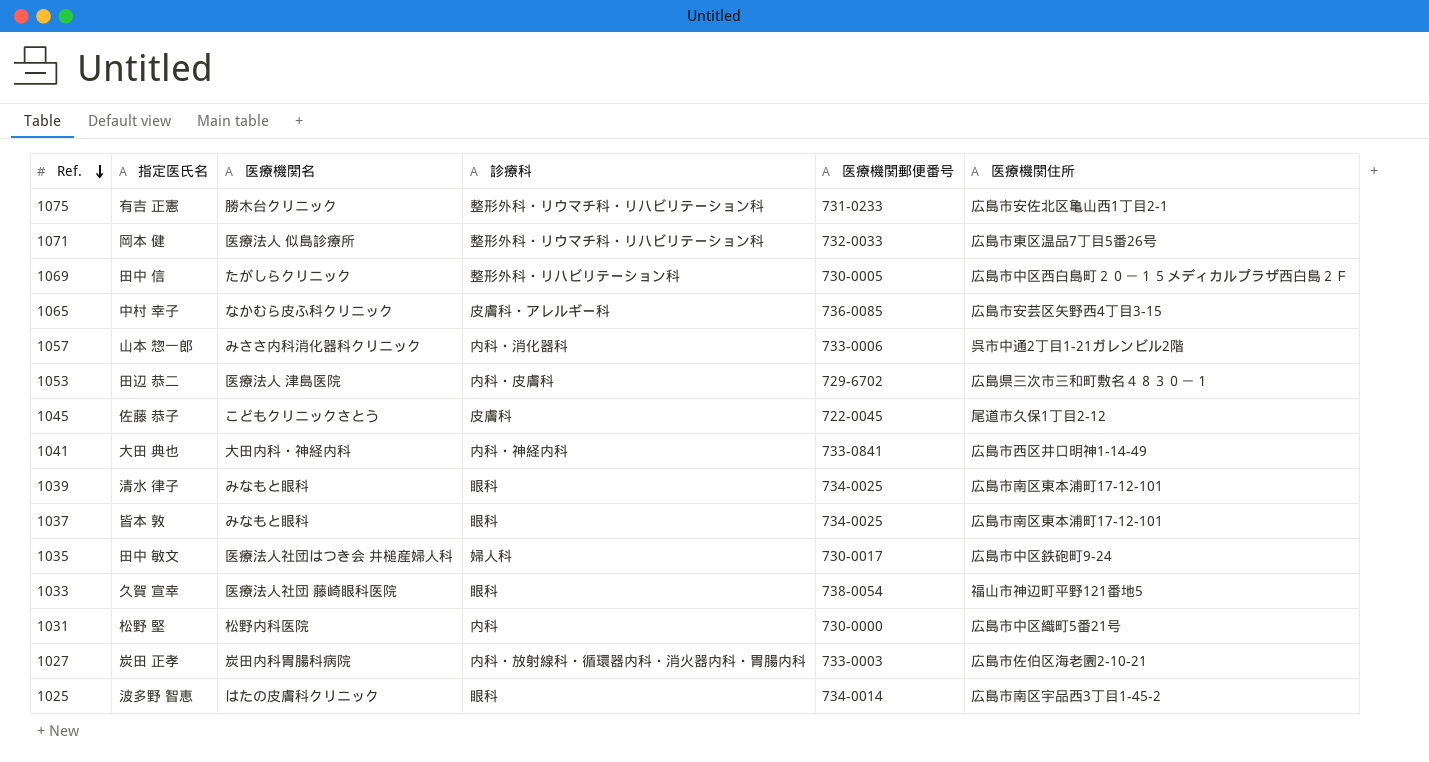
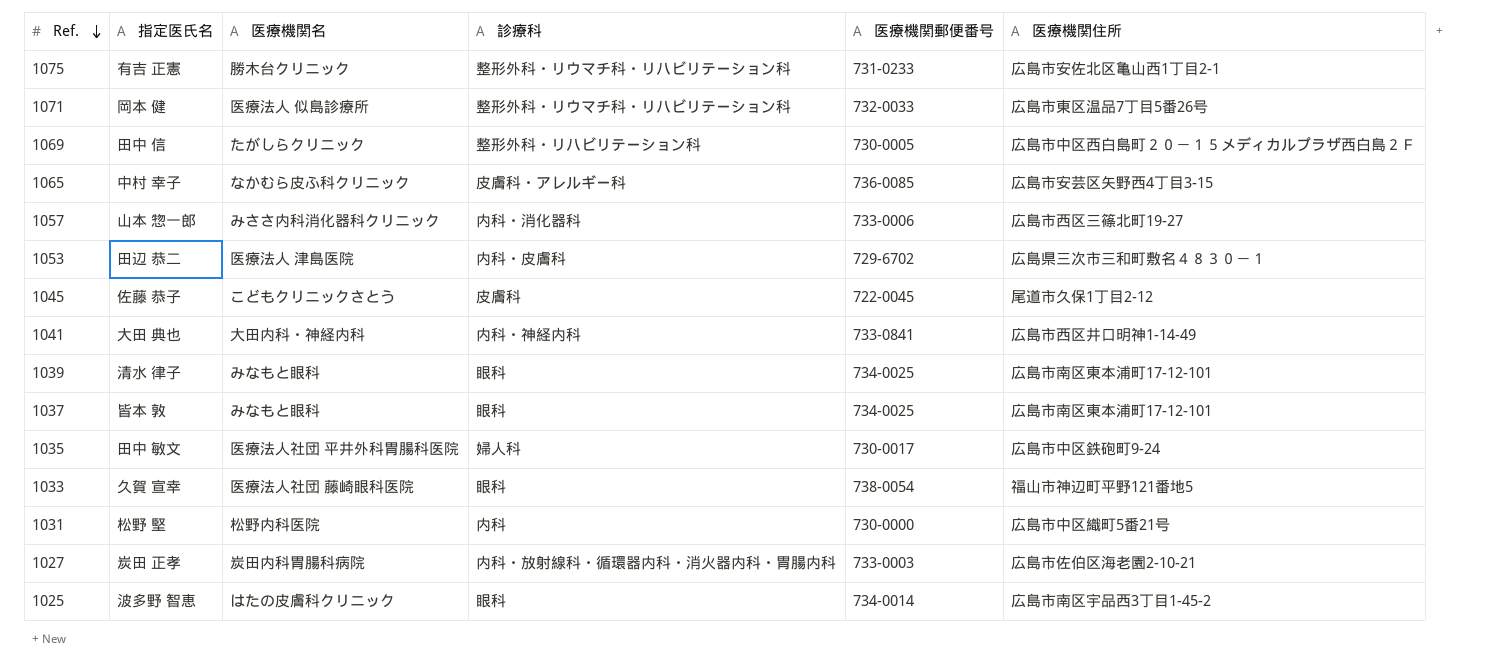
1057 | 医療機関住所: 呉市中通2丁目1-21ガレンビル2階 -> 広島市西区三篠北町19-27
1035 | 医療機関名: 医療法人社団はつき会 井槌産婦人科 -> 医療法人社団 平井外科胃腸科医院

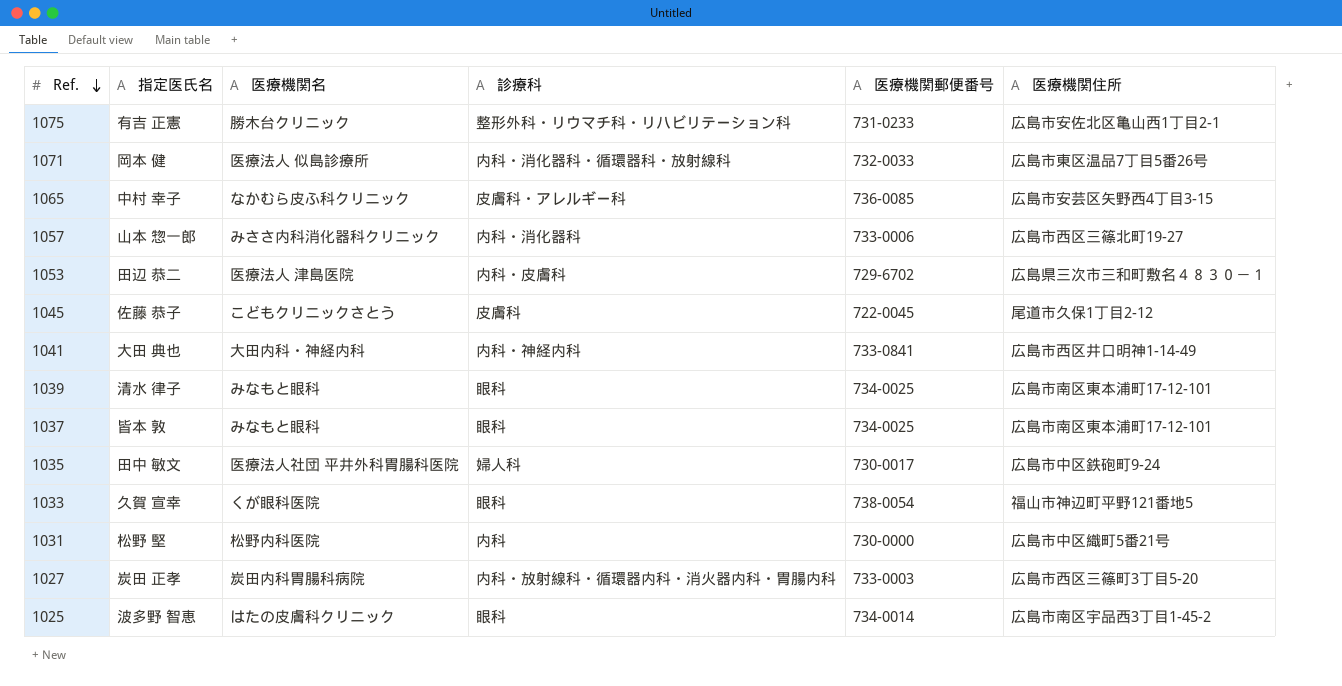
row 1069: 田中 信 | たがしらクリニック | 整形外科・リハビリテーション科 | 730-0005 | 広島市中区西白島町２０－１５メディカルプラザ西白島２Ｆ -> none
1071 | 診療科: 整形外科・リウマチ科・リハビリテーション科 -> 内科・消化器科・循環器科・放射線科
1033 | 医療機関名: 医療法人社団 藤崎眼科医院 -> くが眼科医院
1027 | 医療機関住所: 広島市佐伯区海老園2-10-21 -> 広島市西区三篠町3丁目5-20

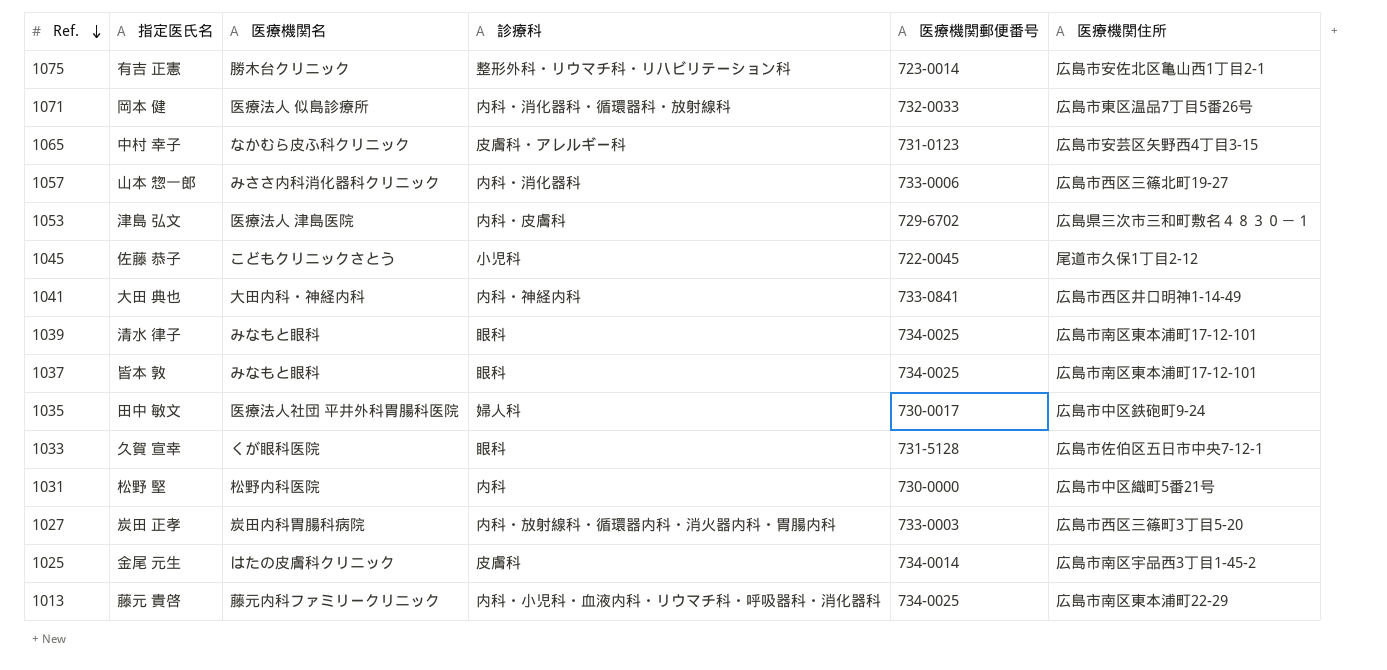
1075 | 医療機関郵便番号: 731-0233 -> 723-0014
1065 | 医療機関郵便番号: 736-0085 -> 731-0123
1053 | 指定医氏名: 田辺 恭二 -> 津島 弘文
1045 | 診療科: 皮膚科 -> 小児科
1033 | 医療機関郵便番号: 738-0054 -> 731-5128
1033 | 医療機関住所: 福山市神辺町平野121番地5 -> 広島市佐伯区五日市中央7-12-1
1025 | 指定医氏名: 波多野 智恵 -> 金尾 元生
1025 | 診療科: 眼科 -> 皮膚科
row 1013: none -> 藤元 貴啓 | 藤元内科ファミリークリニック | 内科・小児科・血液内科・リウマチ科・呼吸器科・消化器科 | 734-0025 | 広島市南区東本浦町22-29

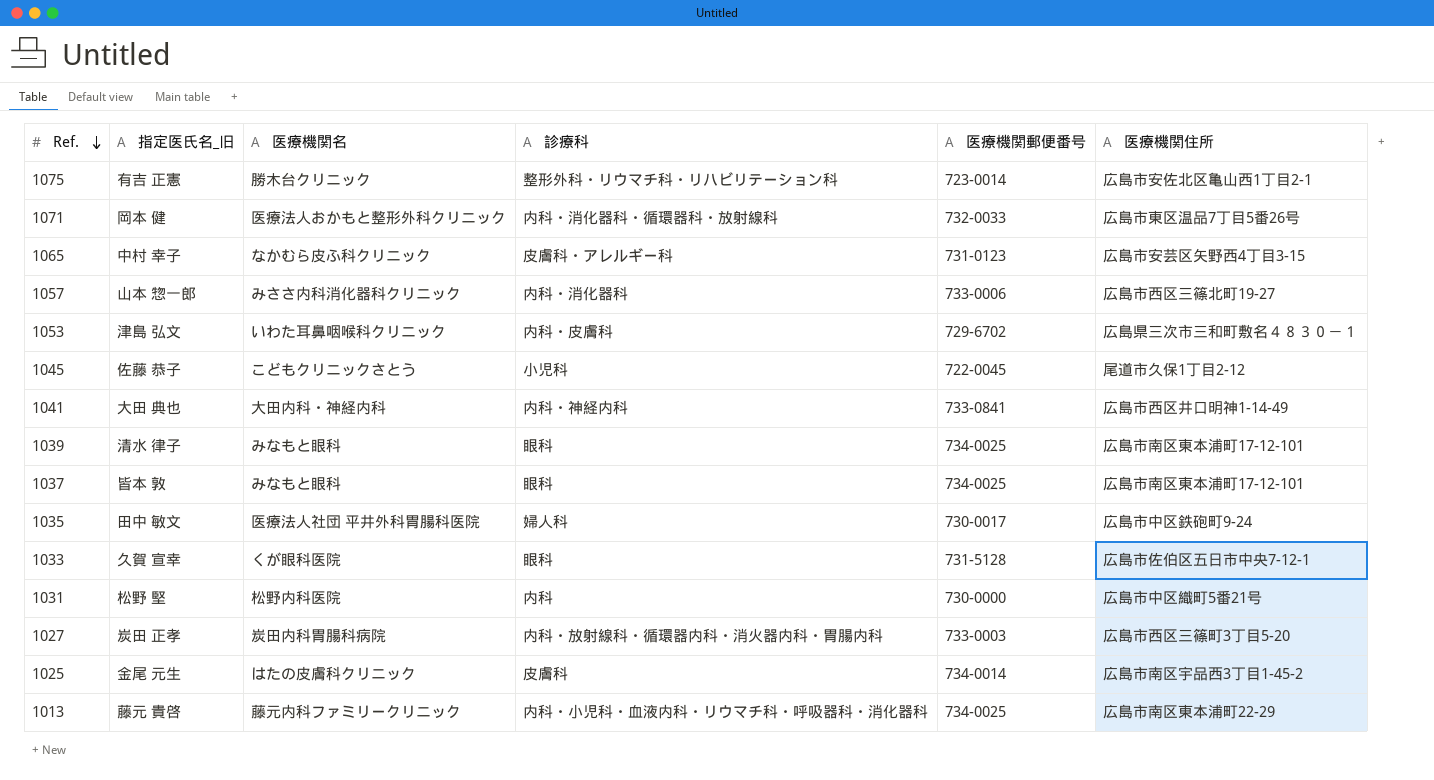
column name: 指定医氏名 -> 指定医氏名_旧
1071 | 医療機関名: 医療法人 似島診療所 -> 医療法人おかもと整形外科クリニック
1053 | 医療機関名: 医療法人 津島医院 -> いわた耳鼻咽喉科クリニック

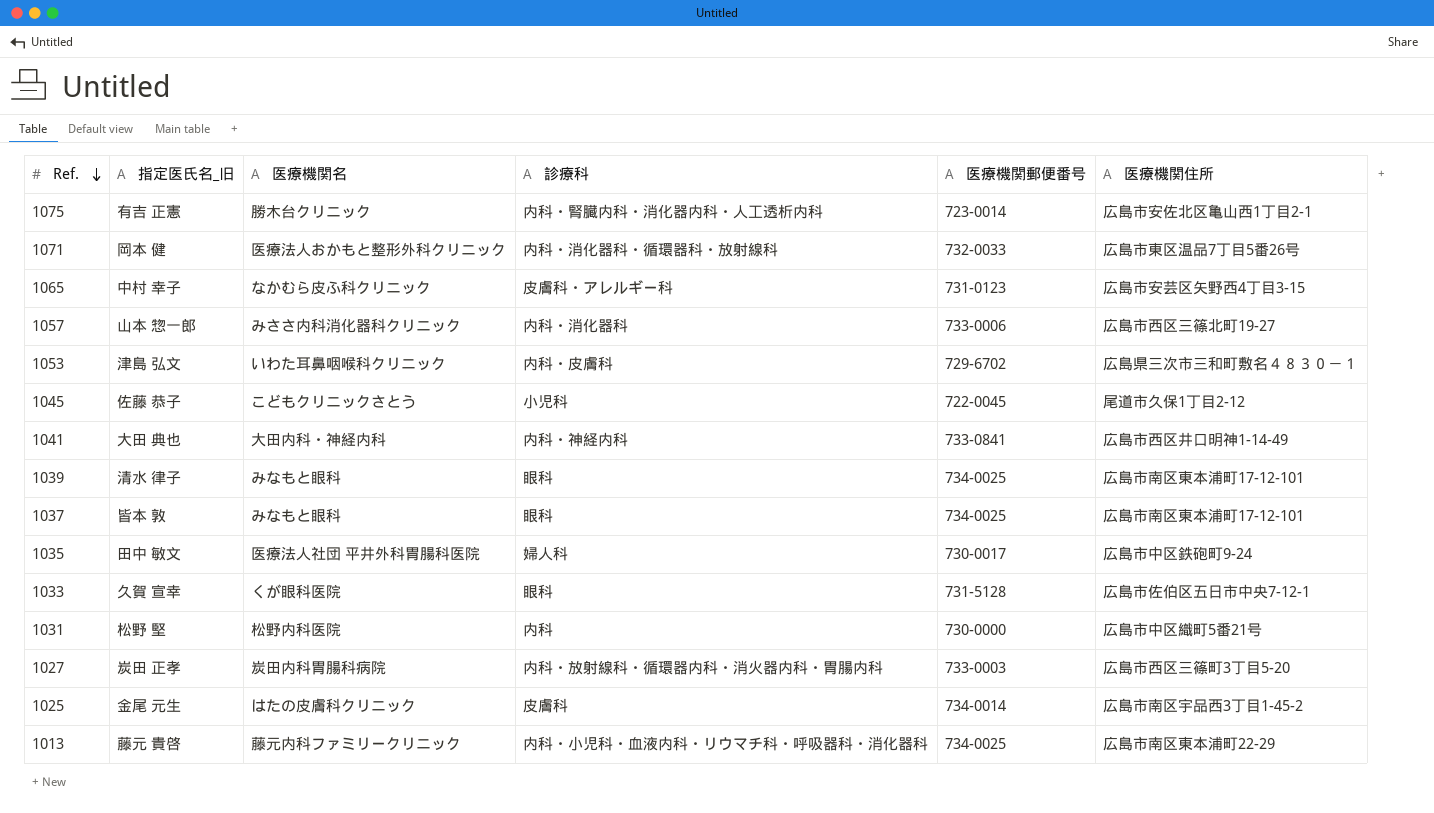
1075 | 診療科: 整形外科・リウマチ科・リハビリテーション科 -> 内科・腎臓内科・消化器内科・人工透析内科

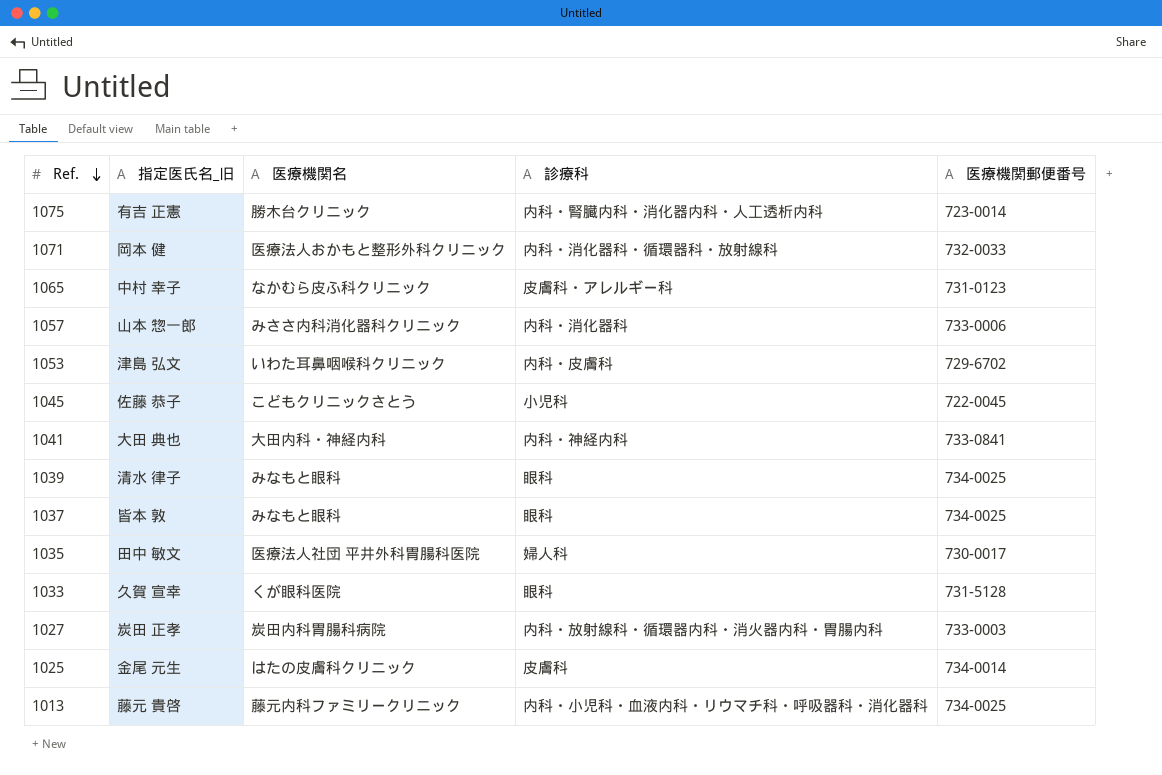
column 医療機関住所 | position: 6 -> none
row 1031: 松野 堅 | 松野内科医院 | 内科 | 730-0000 | 広島市中区織町5番21号 -> none

